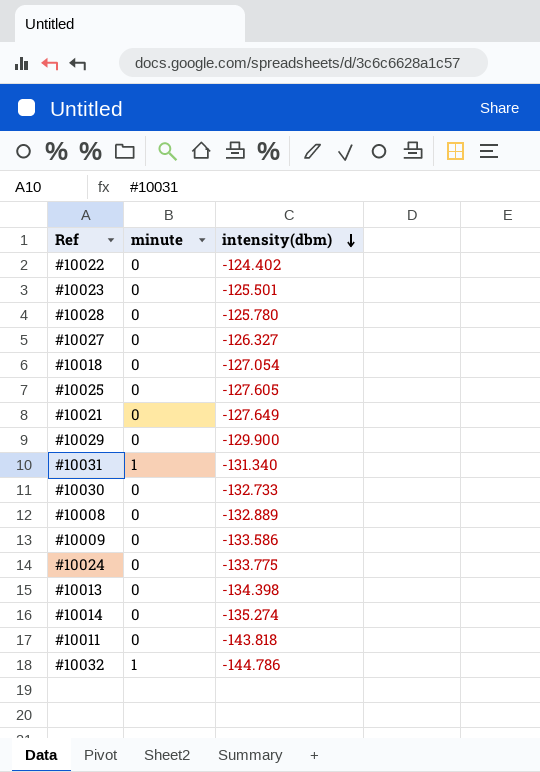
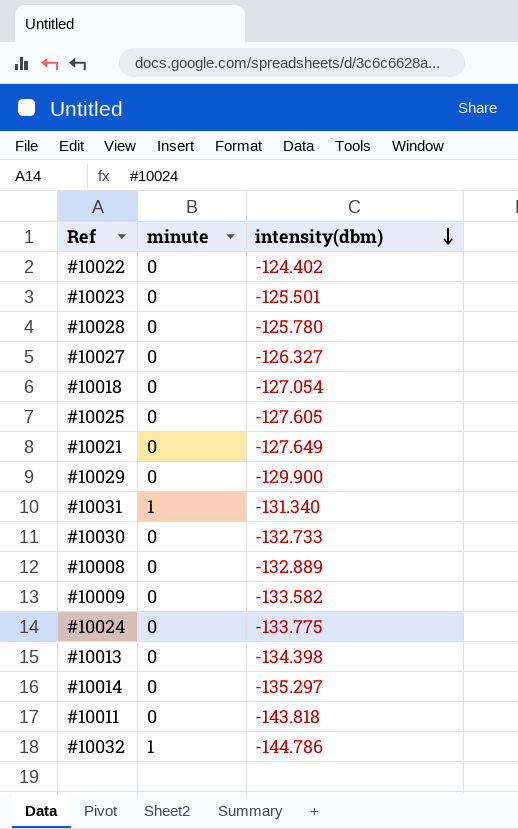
#10009 | intensity(dbm): -133.586 -> -133.582
#10014 | intensity(dbm): -135.274 -> -135.297

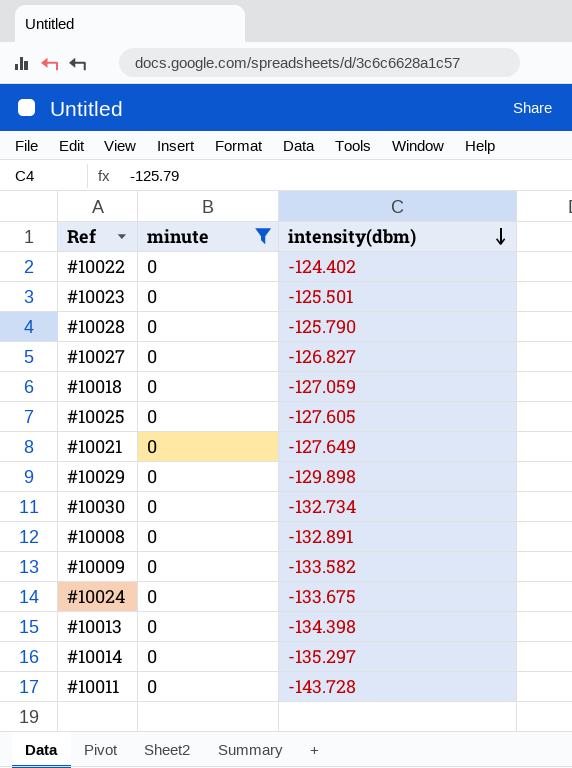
filter: none -> minute = 0
#10028 | intensity(dbm): -125.780 -> -125.790
#10027 | intensity(dbm): -126.327 -> -126.827
#10018 | intensity(dbm): -127.054 -> -127.059
#10029 | intensity(dbm): -129.900 -> -129.898
#10030 | intensity(dbm): -132.733 -> -132.734
#10008 | intensity(dbm): -132.889 -> -132.891
#10024 | intensity(dbm): -133.775 -> -133.675
#10011 | intensity(dbm): -143.818 -> -143.728

